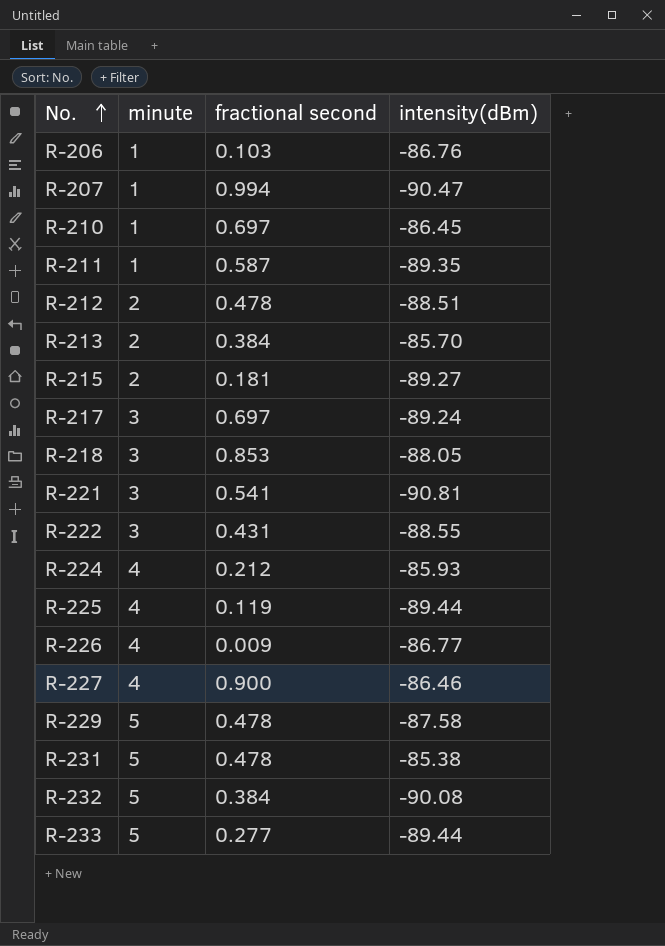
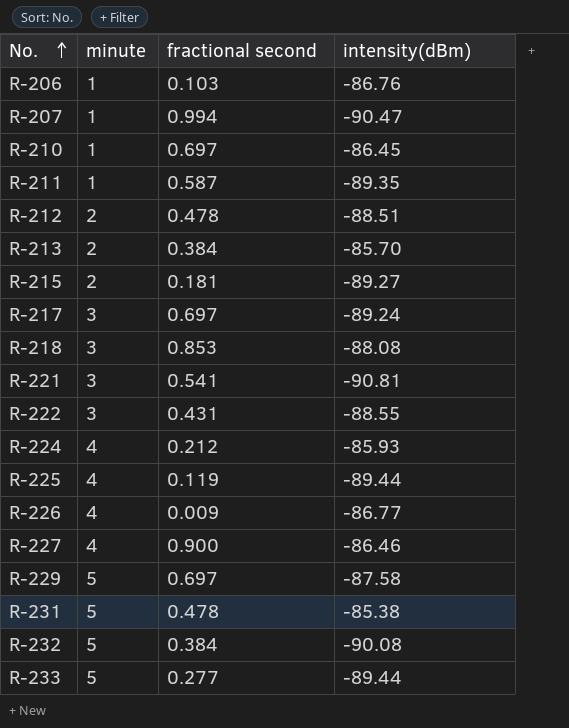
R-218 | intensity(dBm): -88.05 -> -88.08
R-229 | fractional second: 0.478 -> 0.697

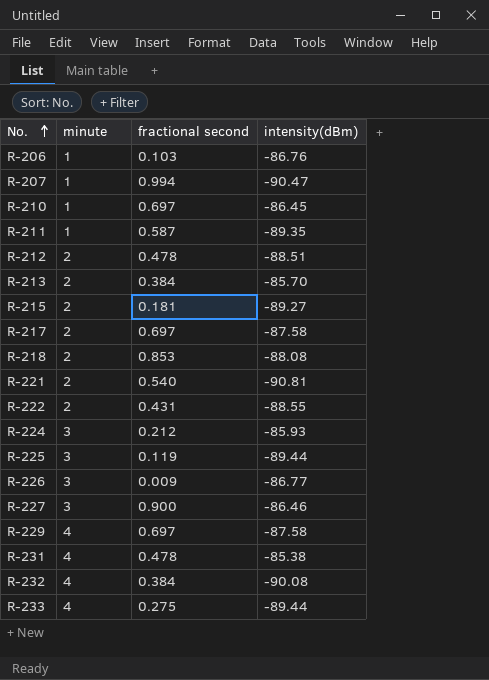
R-217 | minute: 3 -> 2
R-217 | intensity(dBm): -89.24 -> -87.58
R-218 | minute: 3 -> 2
R-221 | minute: 3 -> 2
R-221 | fractional second: 0.541 -> 0.540
R-222 | minute: 3 -> 2
R-224 | minute: 4 -> 3
R-225 | minute: 4 -> 3
R-226 | minute: 4 -> 3
R-227 | minute: 4 -> 3
R-229 | minute: 5 -> 4
R-231 | minute: 5 -> 4
R-232 | minute: 5 -> 4
R-233 | minute: 5 -> 4
R-233 | fractional second: 0.277 -> 0.275

